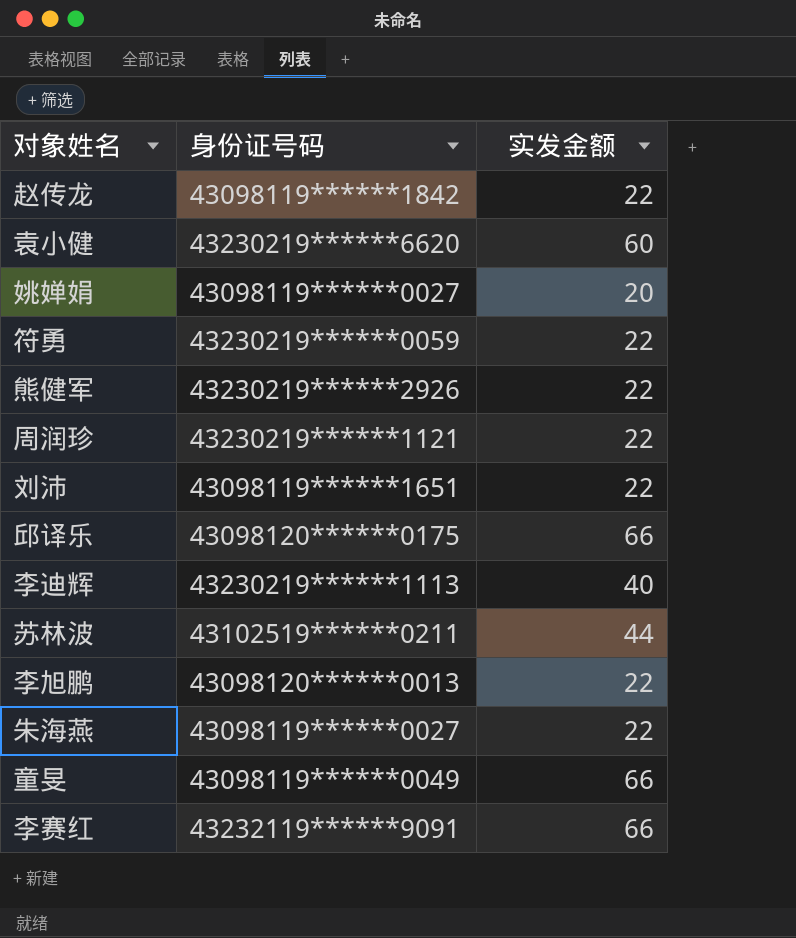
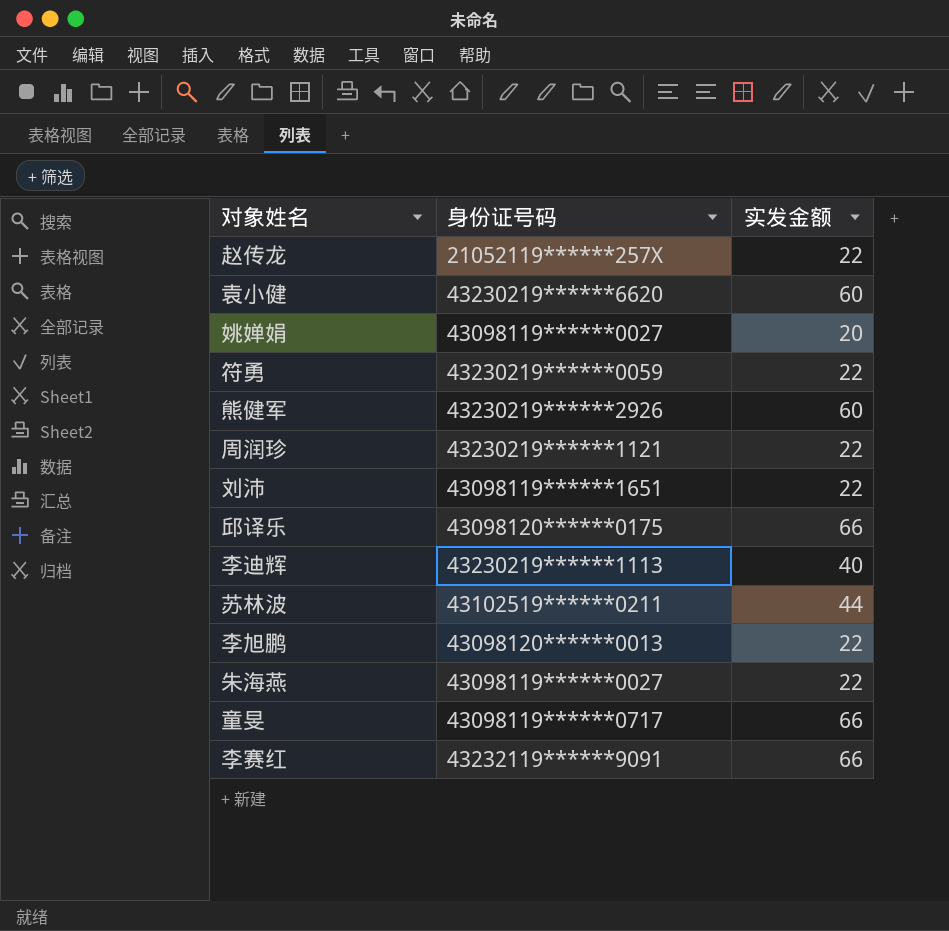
赵传龙 | 身份证号码: 43098119******1842 -> 21052119******257X
熊健军 | 实发金额: 22 -> 60
童旻 | 身份证号码: 43098119******0049 -> 43098119******0717

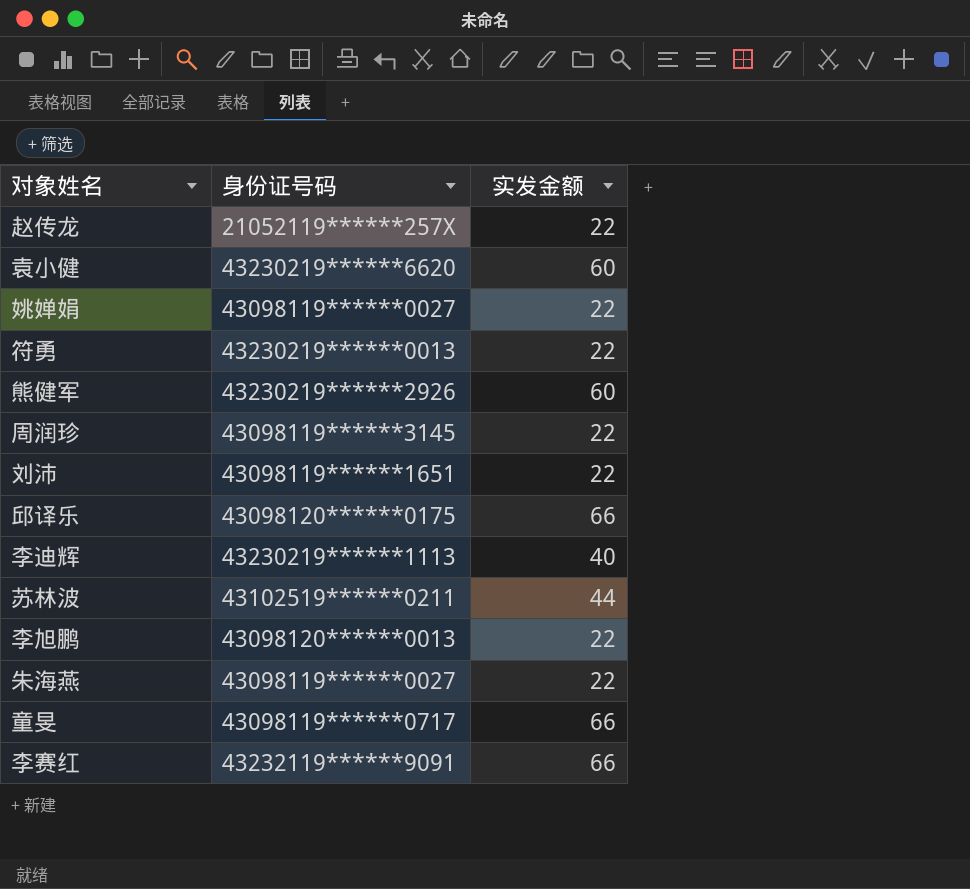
姚婵娟 | 实发金额: 20 -> 22
符勇 | 身份证号码: 43230219******0059 -> 43230219******0013
周润珍 | 身份证号码: 43230219******1121 -> 43098119******3145

